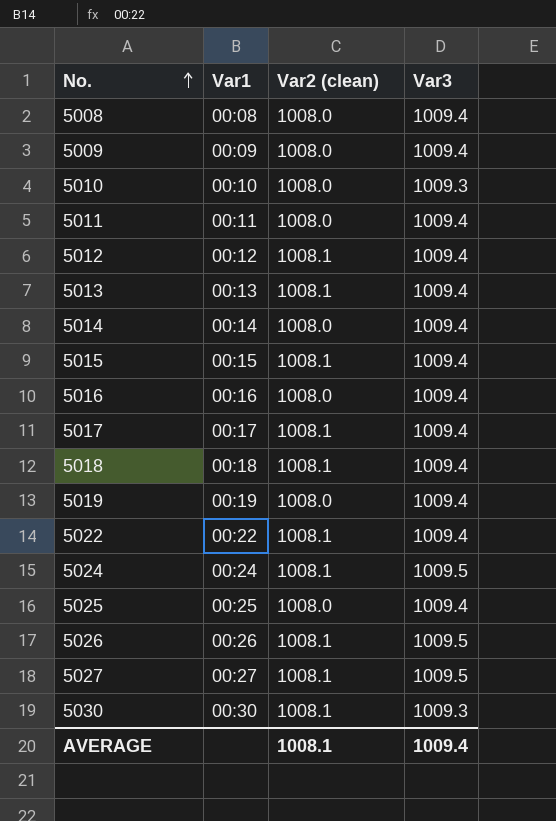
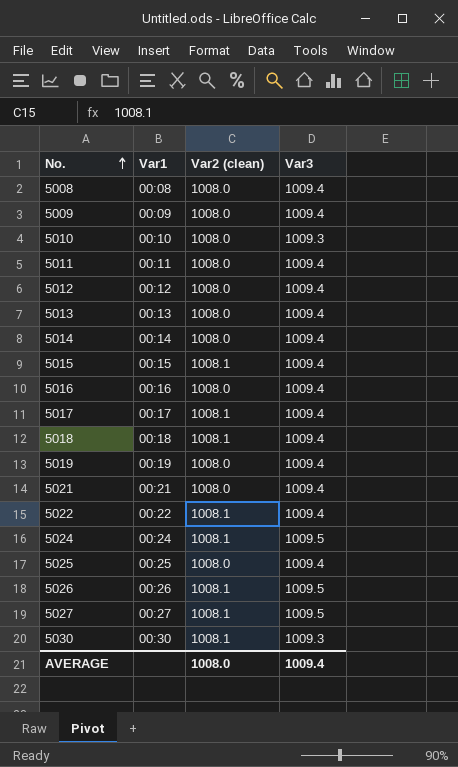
5012 | Var2 (clean): 1008.1 -> 1008.0
5013 | Var2 (clean): 1008.1 -> 1008.0
row 5021: none -> 00:21 | 1008.0 | 1009.4
AVERAGE | Var2 (clean): 1008.1 -> 1008.0

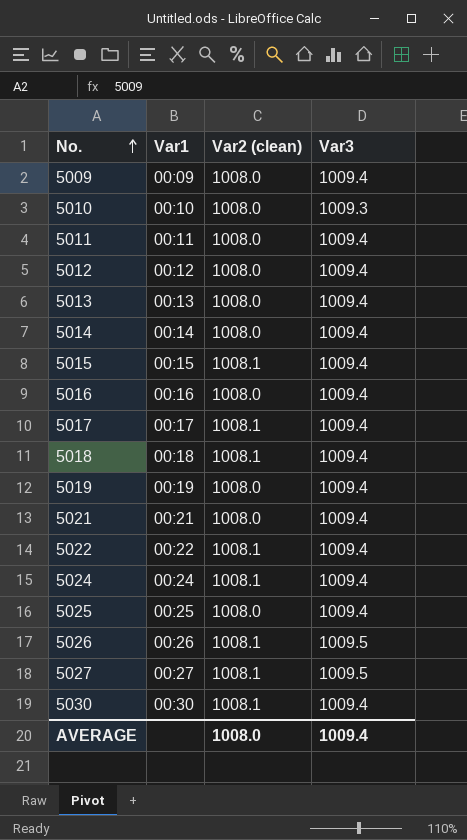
row 5008: 00:08 | 1008.0 | 1009.4 -> none
5024 | Var3: 1009.5 -> 1009.4
5030 | Var3: 1009.3 -> 1009.4

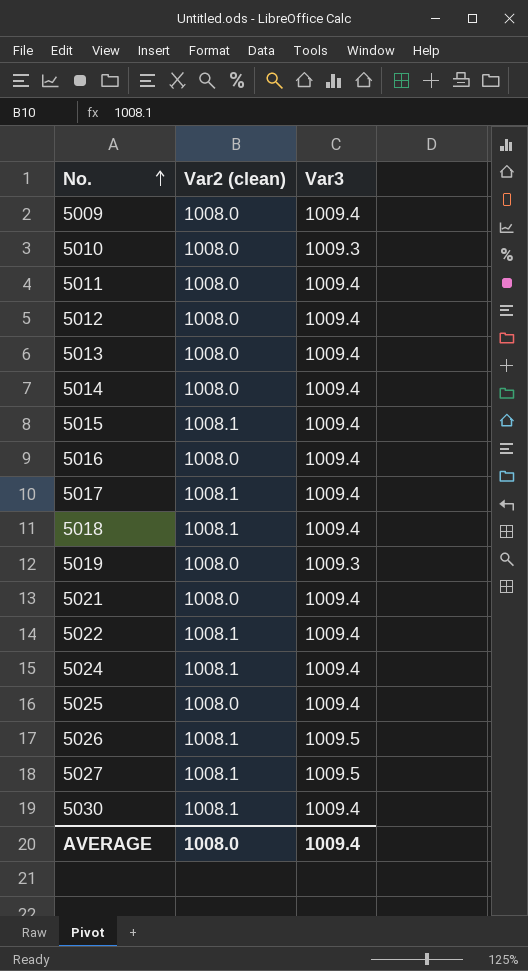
column Var1 | position: 2 -> none
5019 | Var3: 1009.4 -> 1009.3

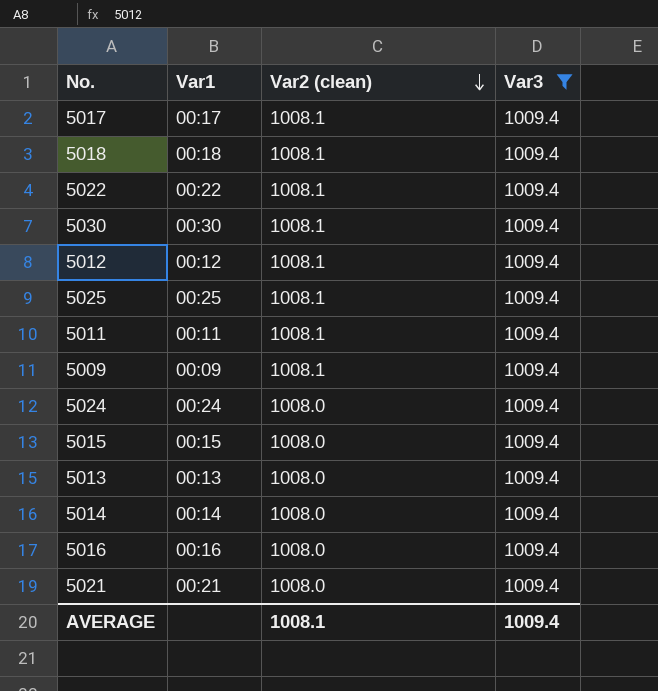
filter: none -> Var3 = 1009.4
row order: No. ascending -> Var2 (clean) descending
column Var1 | position: none -> 2
5012 | Var2 (clean): 1008.0 -> 1008.1
5025 | Var2 (clean): 1008.0 -> 1008.1
5011 | Var2 (clean): 1008.0 -> 1008.1
5009 | Var2 (clean): 1008.0 -> 1008.1
5024 | Var2 (clean): 1008.1 -> 1008.0
5015 | Var2 (clean): 1008.1 -> 1008.0
AVERAGE | Var2 (clean): 1008.0 -> 1008.1

